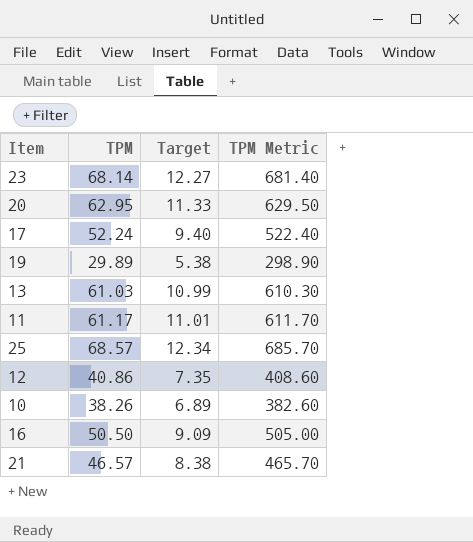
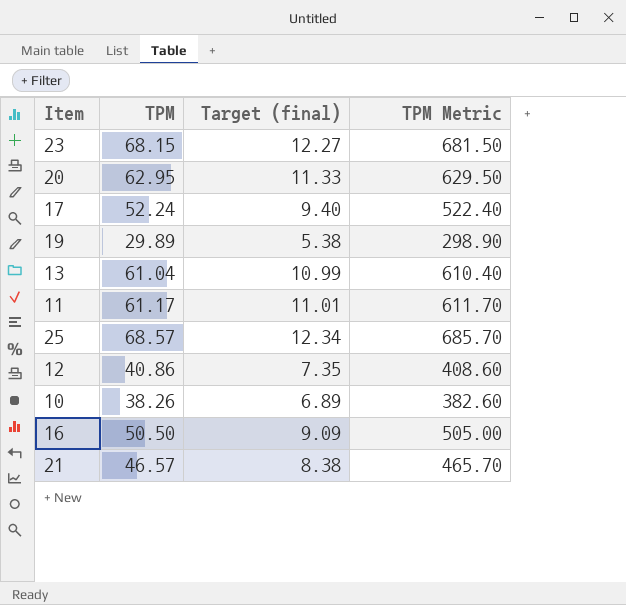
column name: Target -> Target (final)
23 | TPM: 68.14 -> 68.15
23 | TPM Metric: 681.40 -> 681.50
13 | TPM: 61.03 -> 61.04
13 | TPM Metric: 610.30 -> 610.40

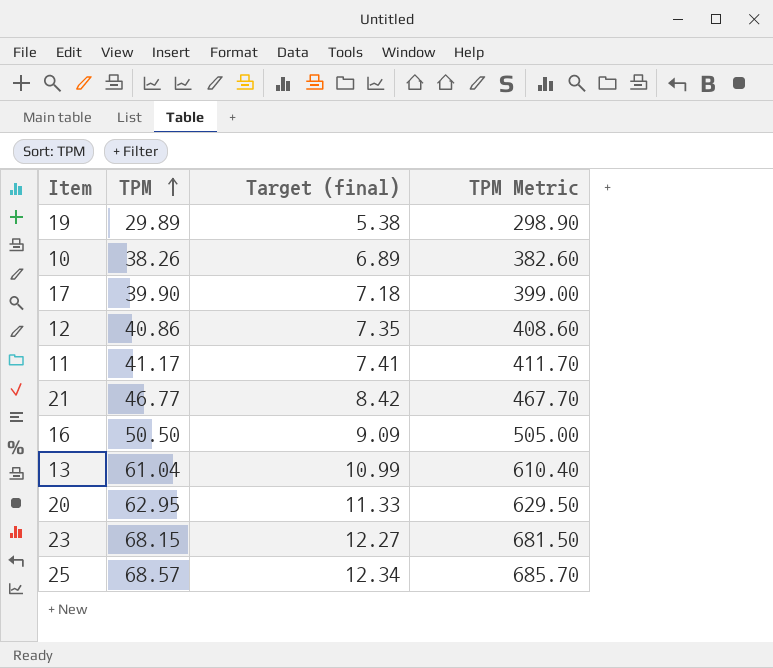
row order: none -> TPM ascending
17 | TPM: 52.24 -> 39.90
17 | Target (final): 9.40 -> 7.18
17 | TPM Metric: 522.40 -> 399.00
11 | TPM: 61.17 -> 41.17
11 | Target (final): 11.01 -> 7.41
11 | TPM Metric: 611.70 -> 411.70
21 | TPM: 46.57 -> 46.77
21 | Target (final): 8.38 -> 8.42
21 | TPM Metric: 465.70 -> 467.70

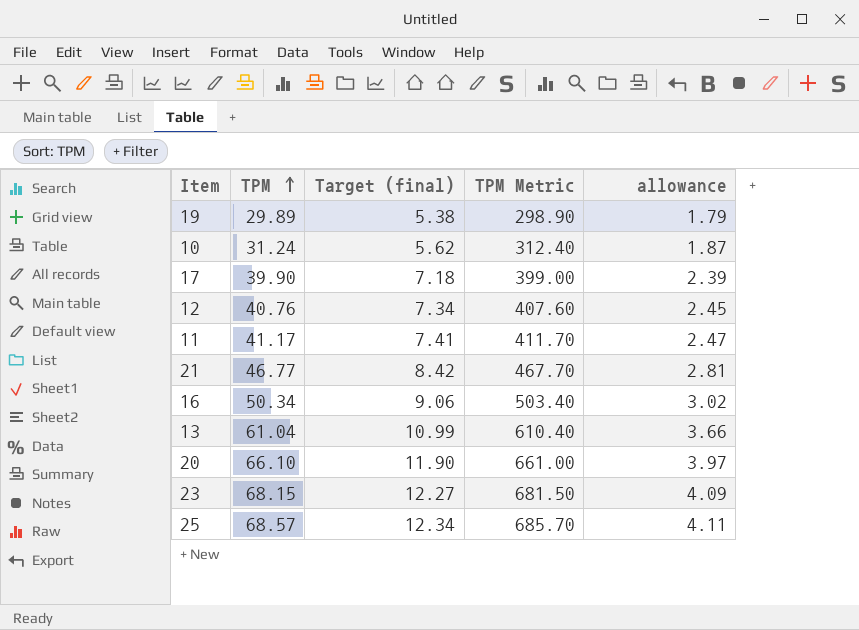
column allowance | formula: none -> [TPM] * 0.06
10 | TPM: 38.26 -> 31.24
10 | Target (final): 6.89 -> 5.62
10 | TPM Metric: 382.60 -> 312.40
12 | TPM: 40.86 -> 40.76
12 | Target (final): 7.35 -> 7.34
12 | TPM Metric: 408.60 -> 407.60
16 | TPM: 50.50 -> 50.34
16 | Target (final): 9.09 -> 9.06
16 | TPM Metric: 505.00 -> 503.40
20 | TPM: 62.95 -> 66.10
20 | Target (final): 11.33 -> 11.90
20 | TPM Metric: 629.50 -> 661.00

